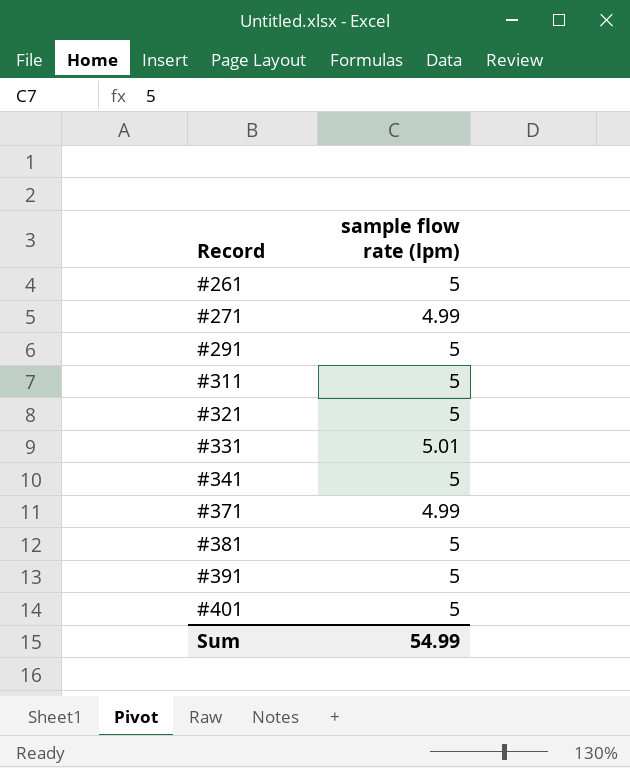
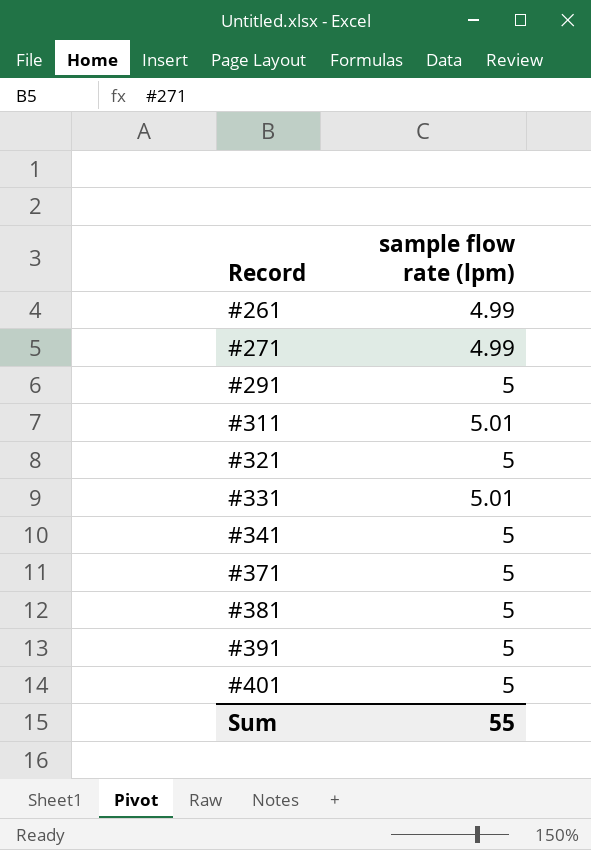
#261 | sample flow rate (lpm): 5 -> 4.99
#311 | sample flow rate (lpm): 5 -> 5.01
#371 | sample flow rate (lpm): 4.99 -> 5
Sum | sample flow rate (lpm): 54.99 -> 55

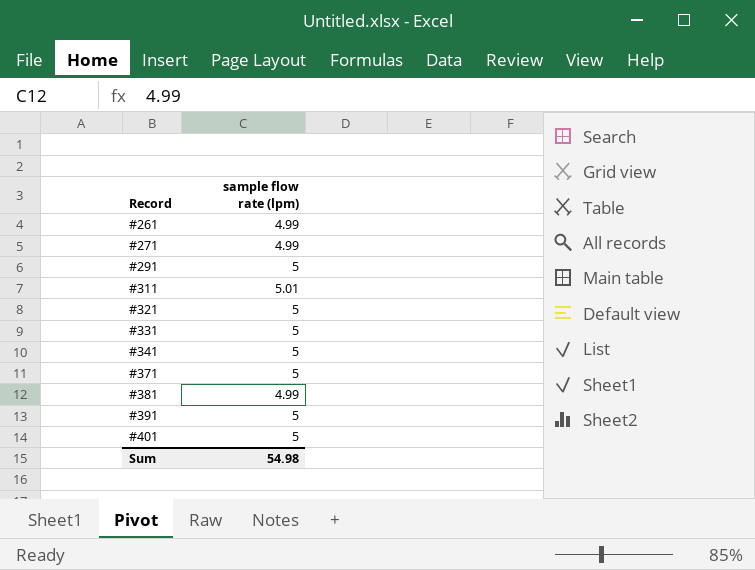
#331 | sample flow rate (lpm): 5.01 -> 5
#381 | sample flow rate (lpm): 5 -> 4.99
Sum | sample flow rate (lpm): 55 -> 54.98

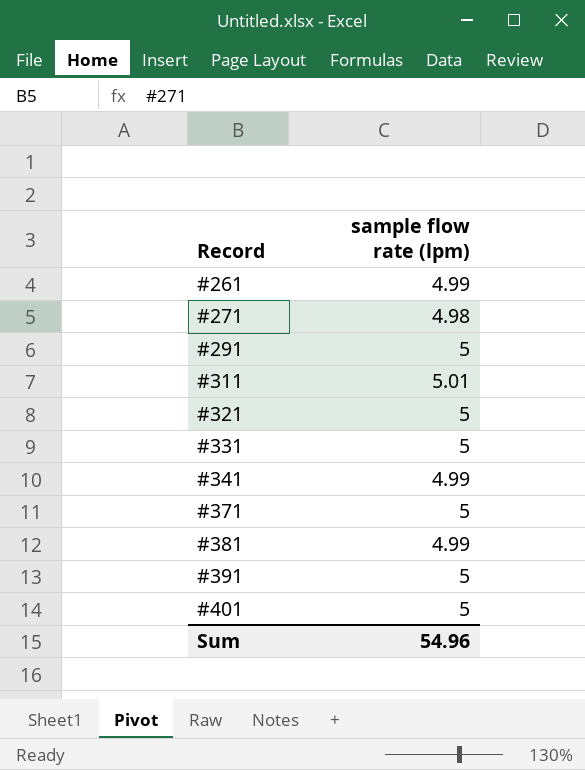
#271 | sample flow rate (lpm): 4.99 -> 4.98
#341 | sample flow rate (lpm): 5 -> 4.99
Sum | sample flow rate (lpm): 54.98 -> 54.96

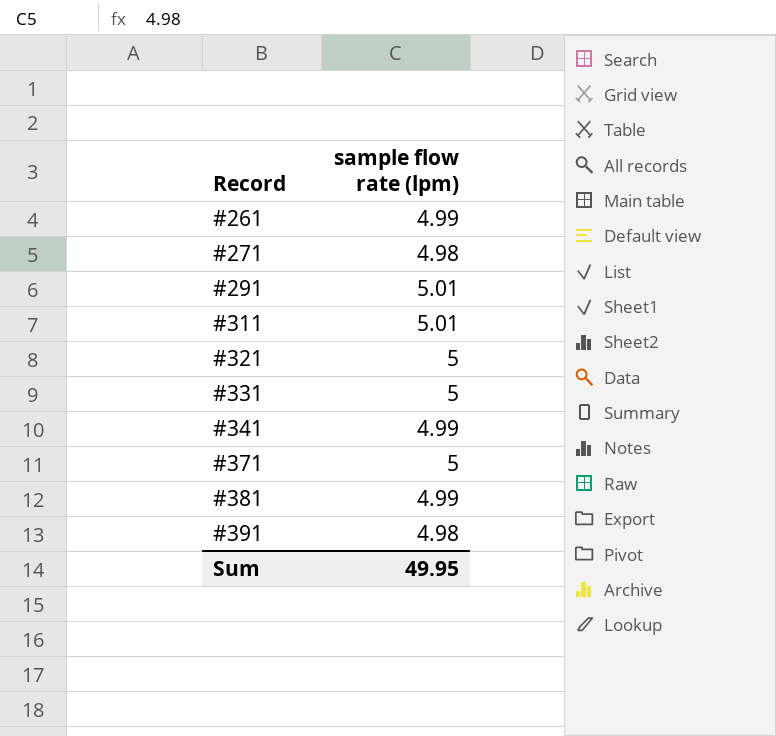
row #401: 5 -> none
#291 | sample flow rate (lpm): 5 -> 5.01
#391 | sample flow rate (lpm): 5 -> 4.98
Sum | sample flow rate (lpm): 54.96 -> 49.95

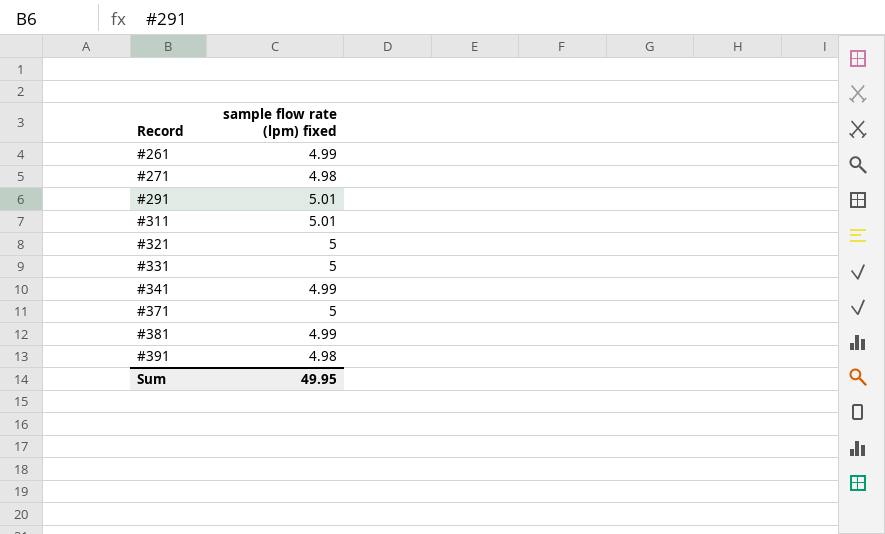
column name: sample flow rate (lpm) -> sample flow rate (lpm) fixed

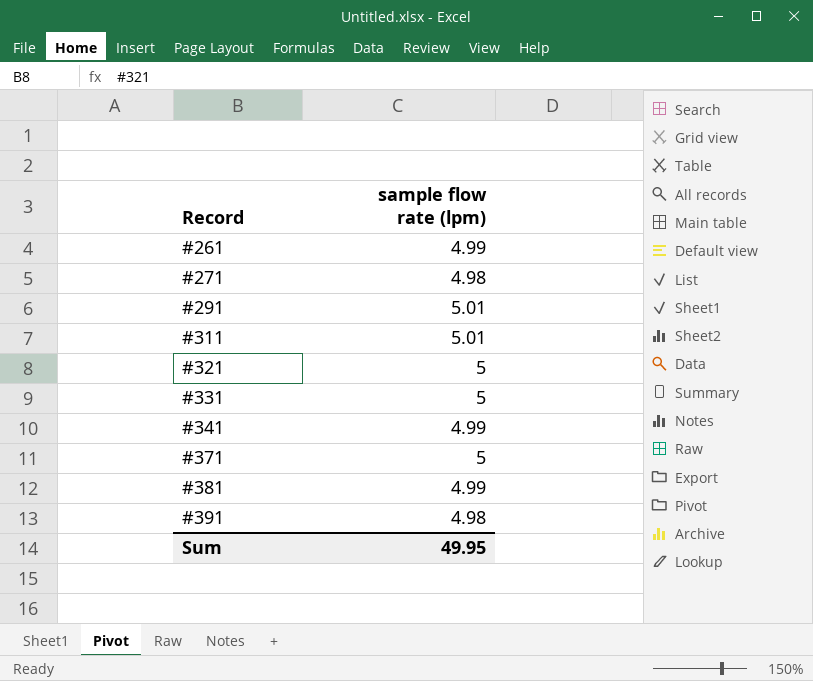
column name: sample flow rate (lpm) fixed -> sample flow rate (lpm)

